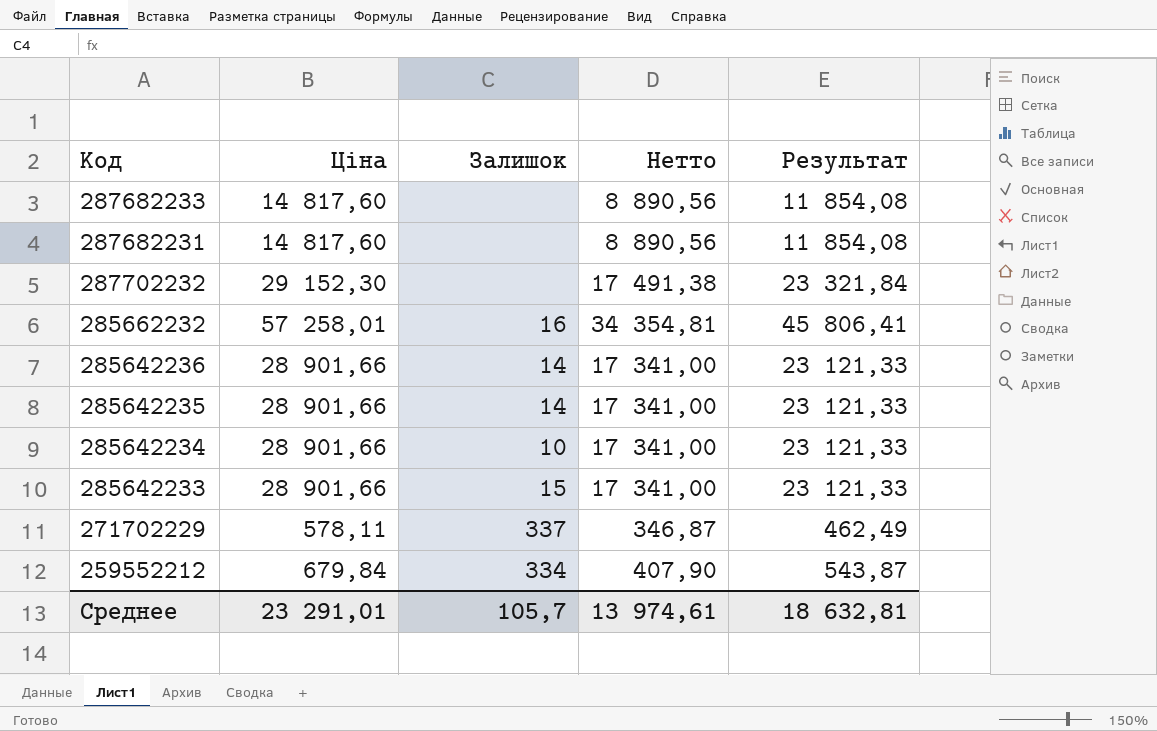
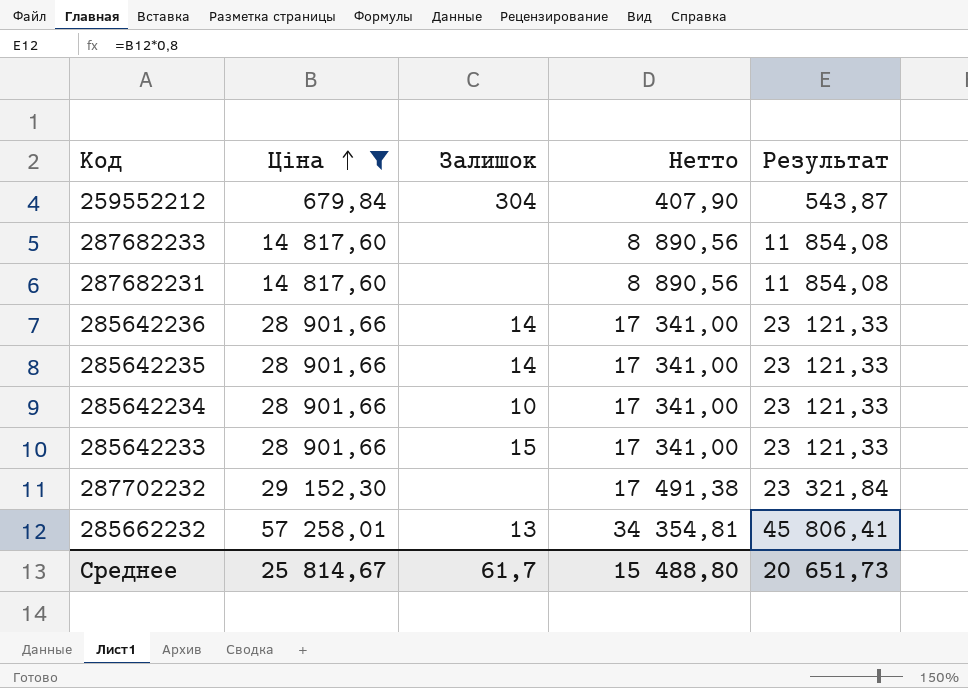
filter: none -> Ціна != 578,11
row order: none -> Ціна ascending
259552212 | Залишок: 334 -> 304
285662232 | Залишок: 16 -> 13
Среднее | Ціна: 23 291,01 -> 25 814,67
Среднее | Залишок: 105,7 -> 61,7
Среднее | Нетто: 13 974,61 -> 15 488,80
Среднее | Результат: 18 632,81 -> 20 651,73

